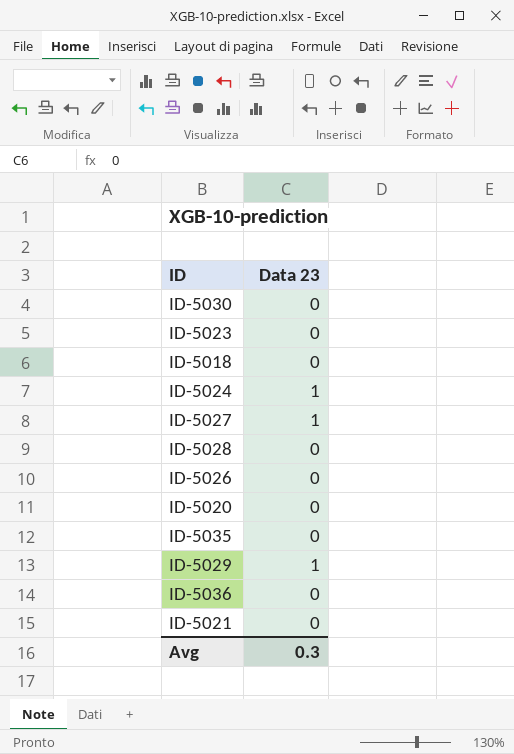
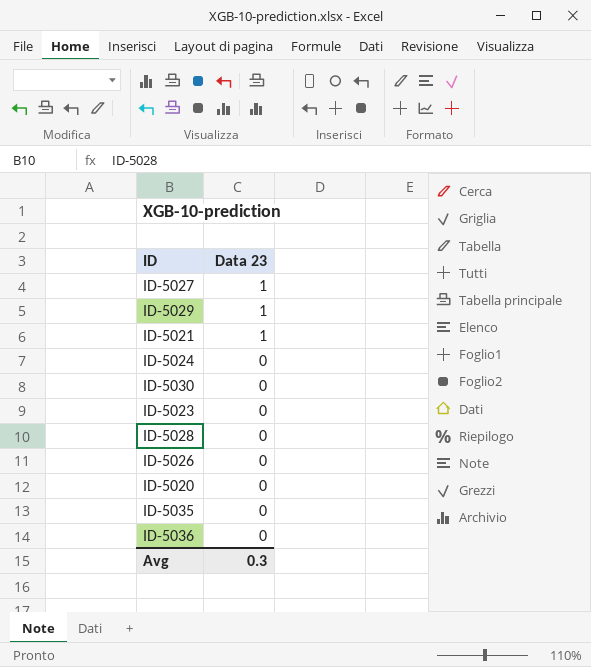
row order: none -> Data 23 descending
row ID-5018: 0 -> none
ID-5021 | Data 23: 0 -> 1
ID-5024 | Data 23: 1 -> 0

